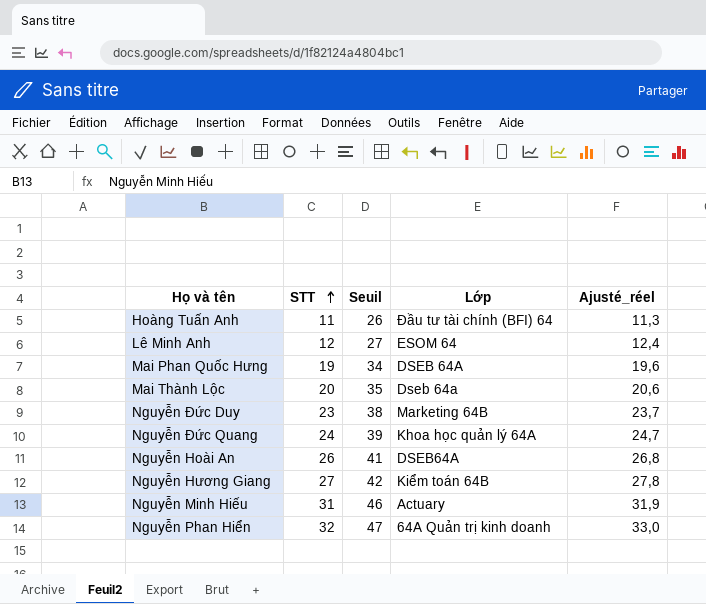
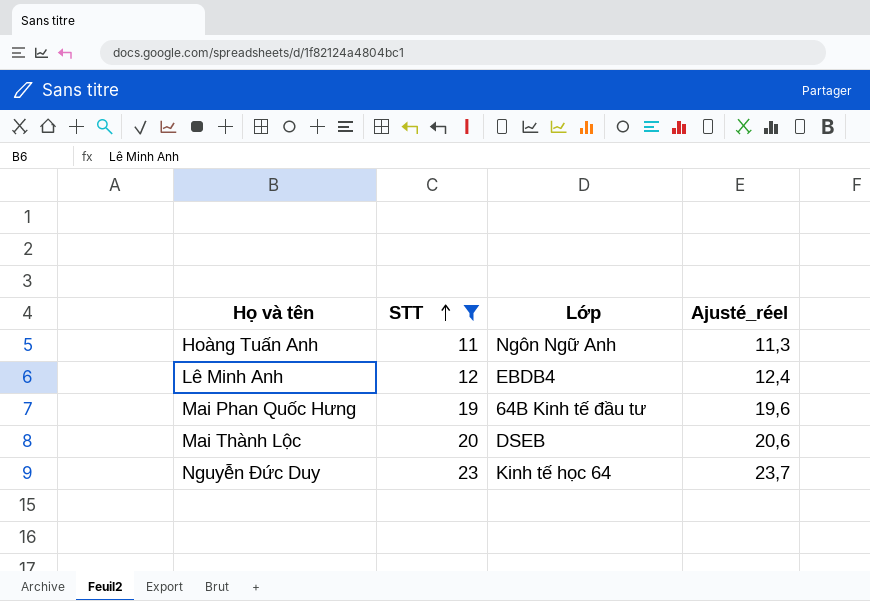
filter: none -> STT <= 23
column Seuil | formula: [STT] + 15 -> none
Hoàng Tuấn Anh | Lớp: Đầu tư tài chính (BFI) 64 -> Ngôn Ngữ Anh
Lê Minh Anh | Lớp: ESOM 64 -> EBDB4
Mai Phan Quốc Hưng | Lớp: DSEB 64A -> 64B Kinh tế đầu tư
Mai Thành Lộc | Lớp: Dseb 64a -> DSEB
Nguyễn Đức Duy | Lớp: Marketing 64B -> Kinh tế học 64

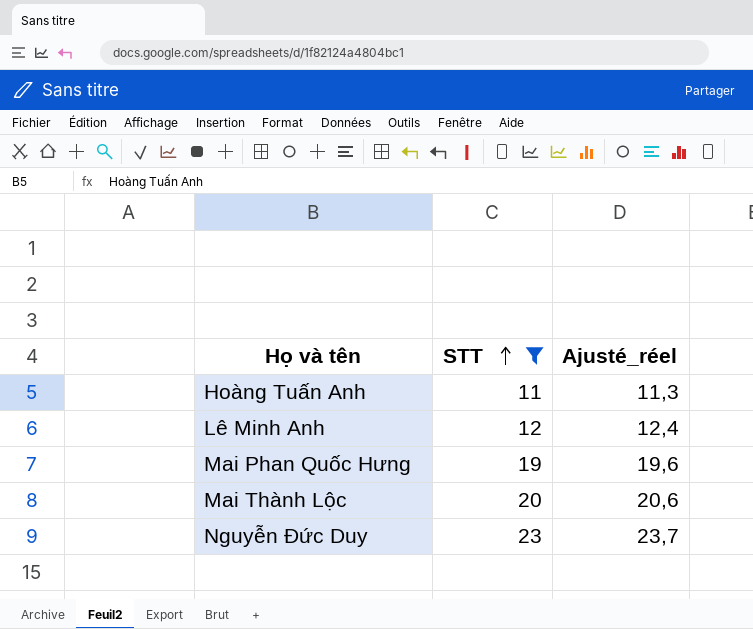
column Lớp | position: 3 -> none

